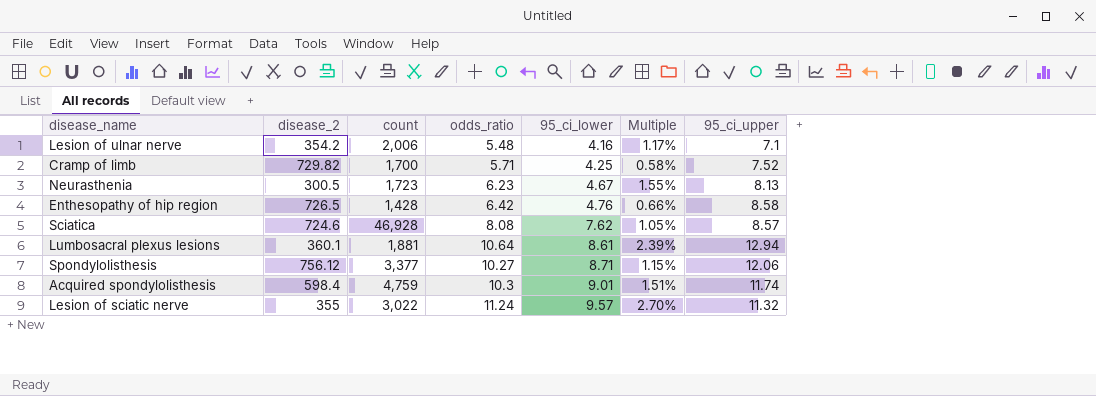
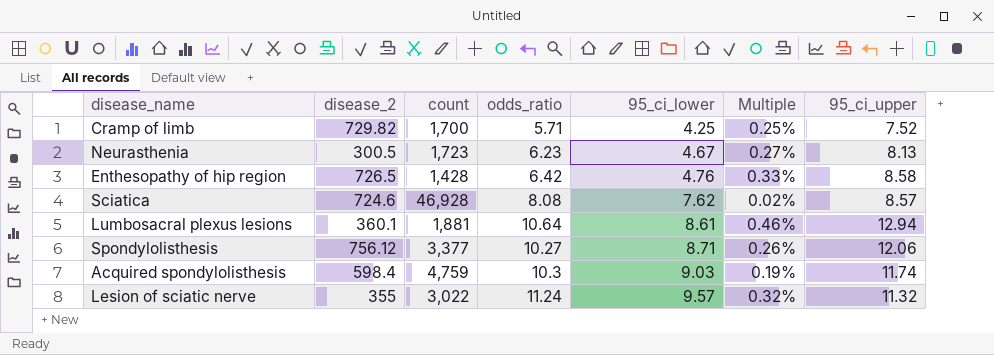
column Multiple | formula: [95_ci_lower] / [disease_2] -> [95_ci_lower] / [count]
row Lesion of ulnar nerve: 354.2 | 2,006 | 5.48 | 4.16 | 1.17% | 7.1 -> none
Acquired spondylolisthesis | 95_ci_lower: 9.01 -> 9.03

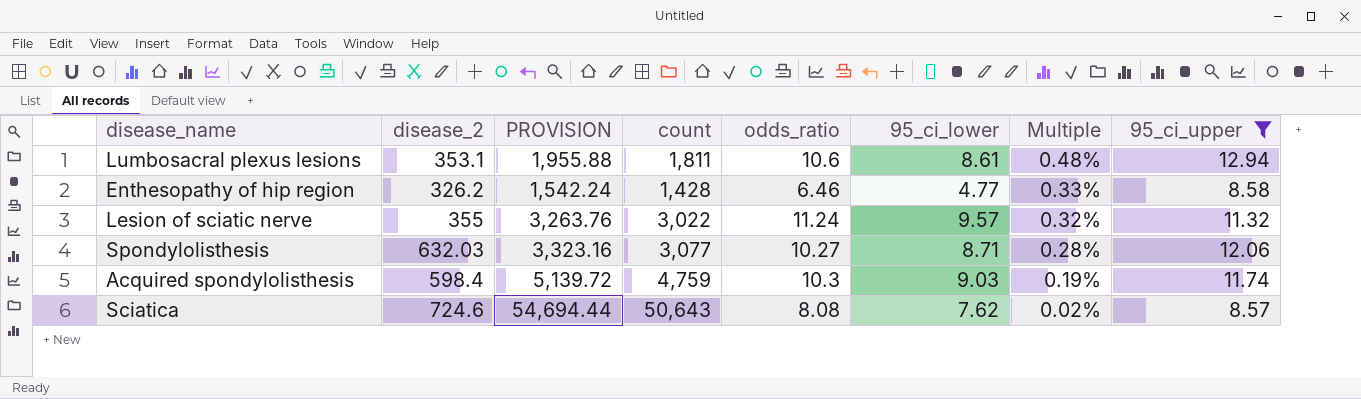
filter: none -> 95_ci_upper >= 8.57
row order: 95_ci_lower ascending -> Multiple descending
column PROVISION | formula: none -> [count] * 1.08
Lumbosacral plexus lesions | disease_2: 360.1 -> 353.1
Lumbosacral plexus lesions | count: 1,881 -> 1,811
Lumbosacral plexus lesions | odds_ratio: 10.64 -> 10.6
Lumbosacral plexus lesions | Multiple: 0.46% -> 0.48%
Enthesopathy of hip region | disease_2: 726.5 -> 326.2
Enthesopathy of hip region | odds_ratio: 6.42 -> 6.46
Enthesopathy of hip region | 95_ci_lower: 4.76 -> 4.77
Spondylolisthesis | disease_2: 756.12 -> 632.03
Spondylolisthesis | count: 3,377 -> 3,077
Spondylolisthesis | Multiple: 0.26% -> 0.28%
Sciatica | count: 46,928 -> 50,643

